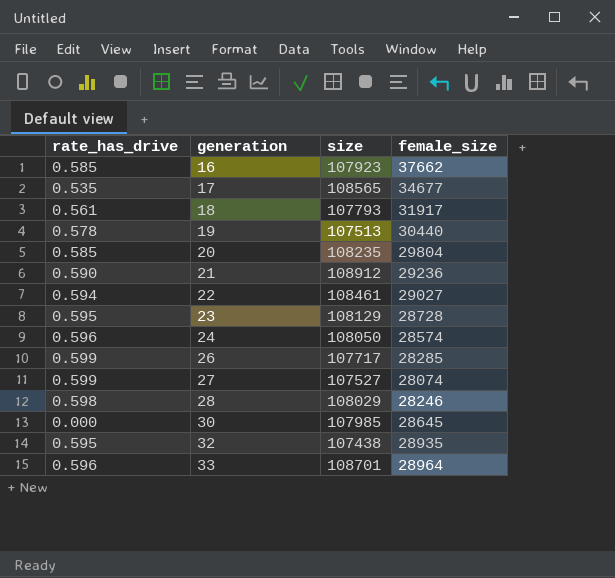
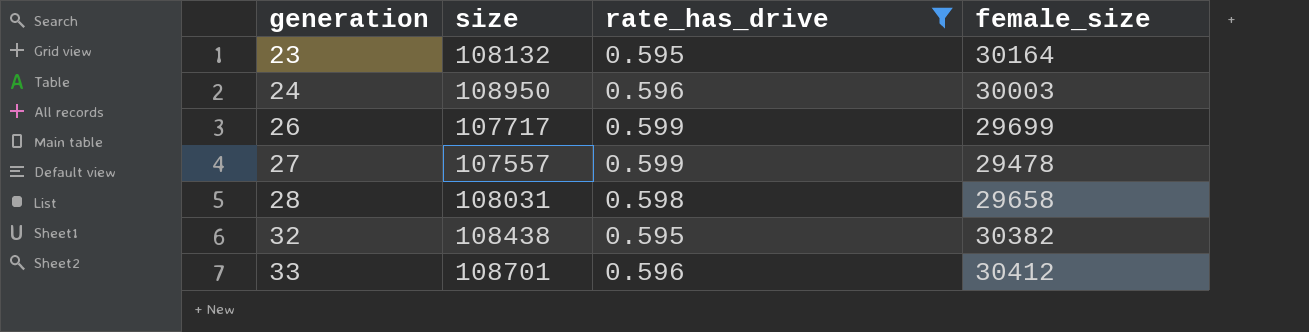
filter: none -> rate_has_drive >= 0.595
column rate_has_drive | position: 1 -> 3
23 | size: 108129 -> 108132
23 | female_size: 28728 -> 30164
24 | size: 108050 -> 108950
24 | female_size: 28574 -> 30003
26 | female_size: 28285 -> 29699
27 | size: 107527 -> 107557
27 | female_size: 28074 -> 29478
28 | size: 108029 -> 108031
28 | female_size: 28246 -> 29658
32 | size: 107438 -> 108438
32 | female_size: 28935 -> 30382
33 | female_size: 28964 -> 30412

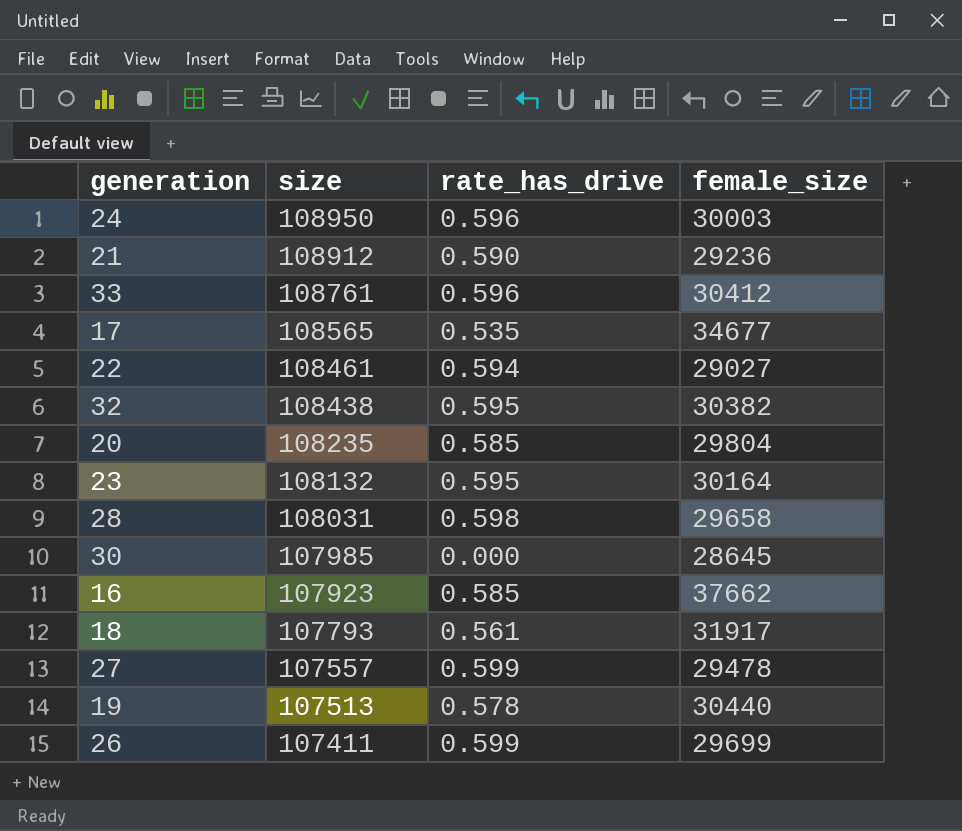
filter: rate_has_drive >= 0.595 -> none
row order: generation ascending -> size descending
33 | size: 108701 -> 108761
26 | size: 107717 -> 107411

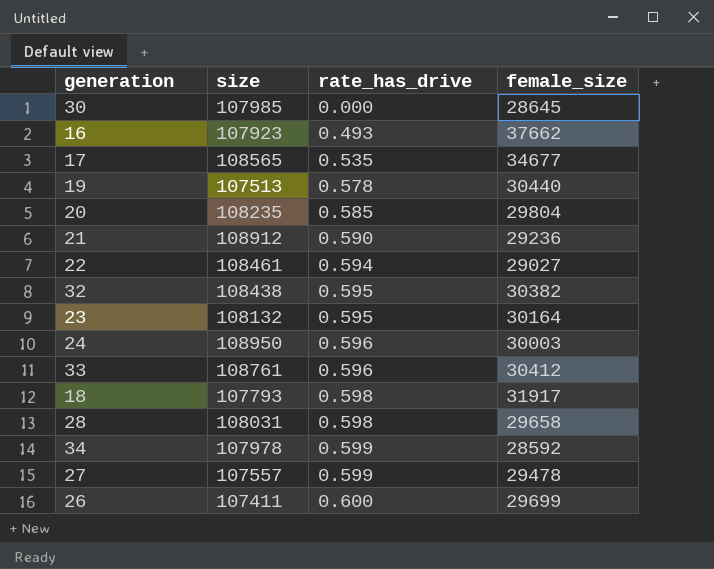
row order: size descending -> rate_has_drive ascending
16 | rate_has_drive: 0.585 -> 0.493
18 | rate_has_drive: 0.561 -> 0.598
row 34: none -> 107978 | 0.599 | 28592
26 | rate_has_drive: 0.599 -> 0.600

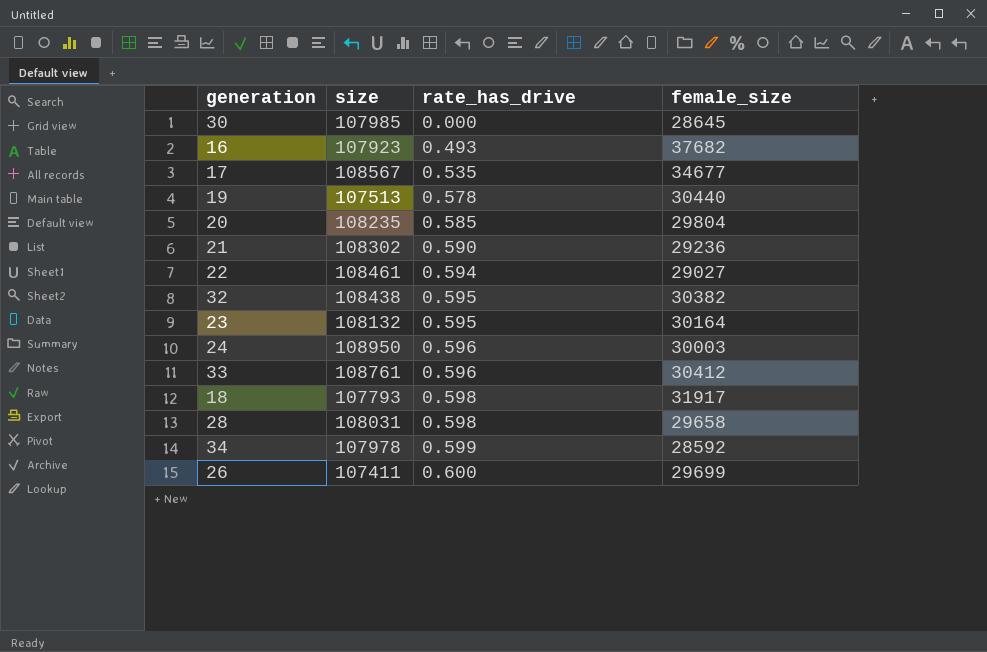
row 27: 107557 | 0.599 | 29478 -> none
16 | female_size: 37662 -> 37682
17 | size: 108565 -> 108567
21 | size: 108912 -> 108302

